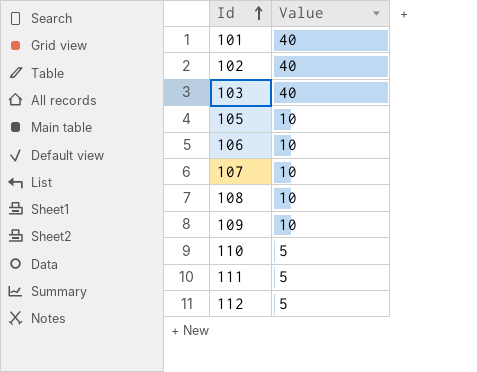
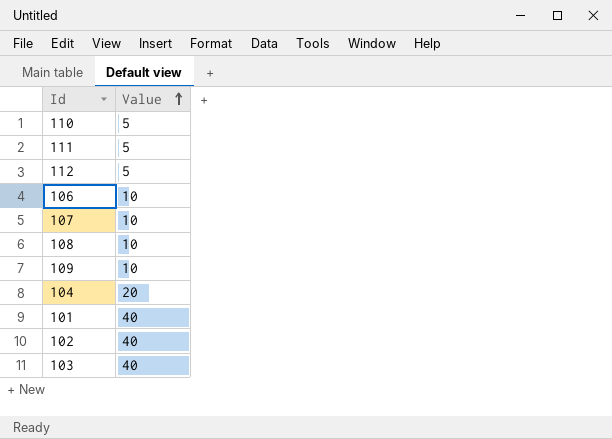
row order: Id ascending -> Value ascending
row 105: 10 -> none
row 104: none -> 20

